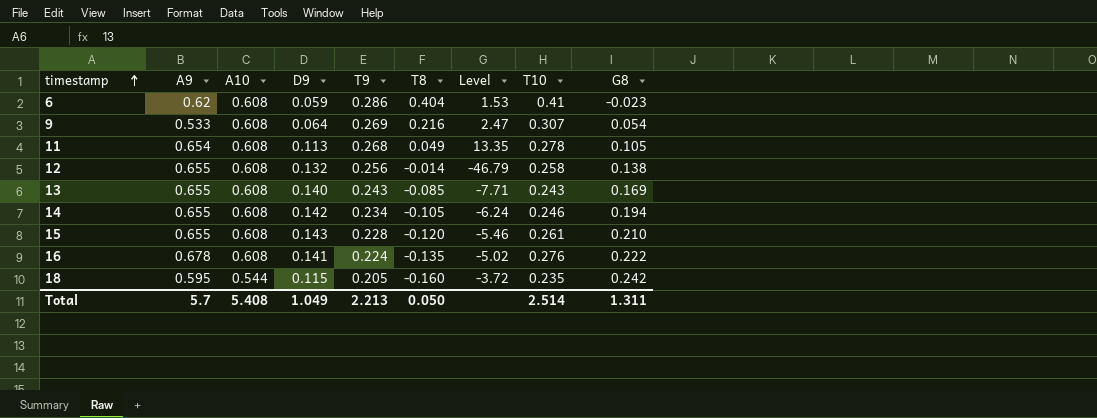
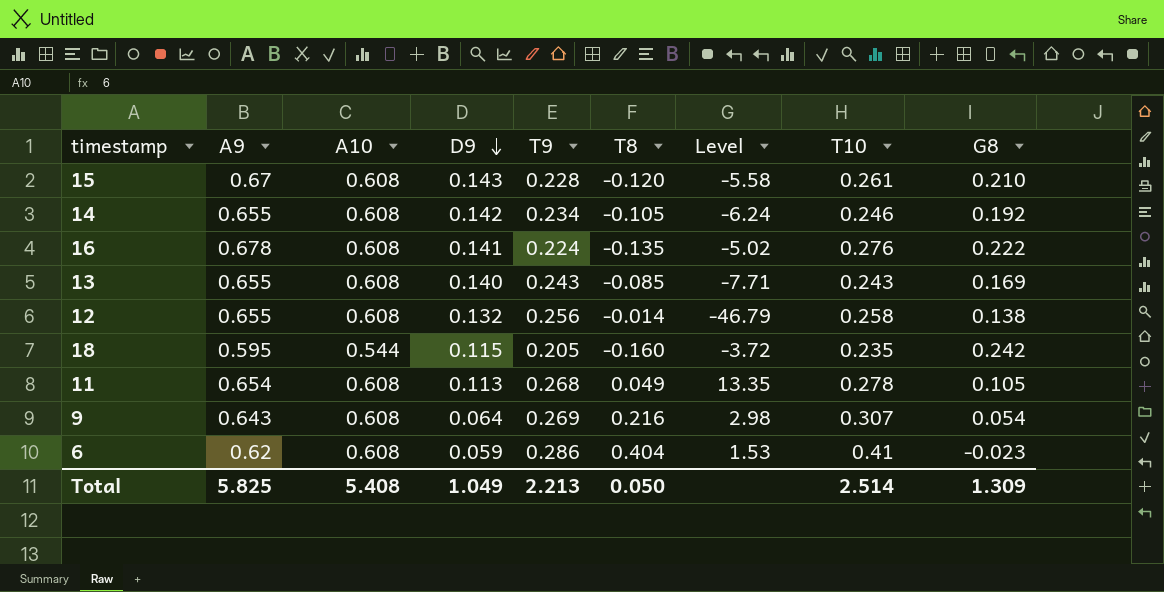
row order: timestamp ascending -> D9 descending
15 | A9: 0.655 -> 0.67
15 | Level: -5.46 -> -5.58
14 | G8: 0.194 -> 0.192
9 | A9: 0.533 -> 0.643
9 | Level: 2.47 -> 2.98
Total | A9: 5.7 -> 5.825
Total | G8: 1.311 -> 1.309

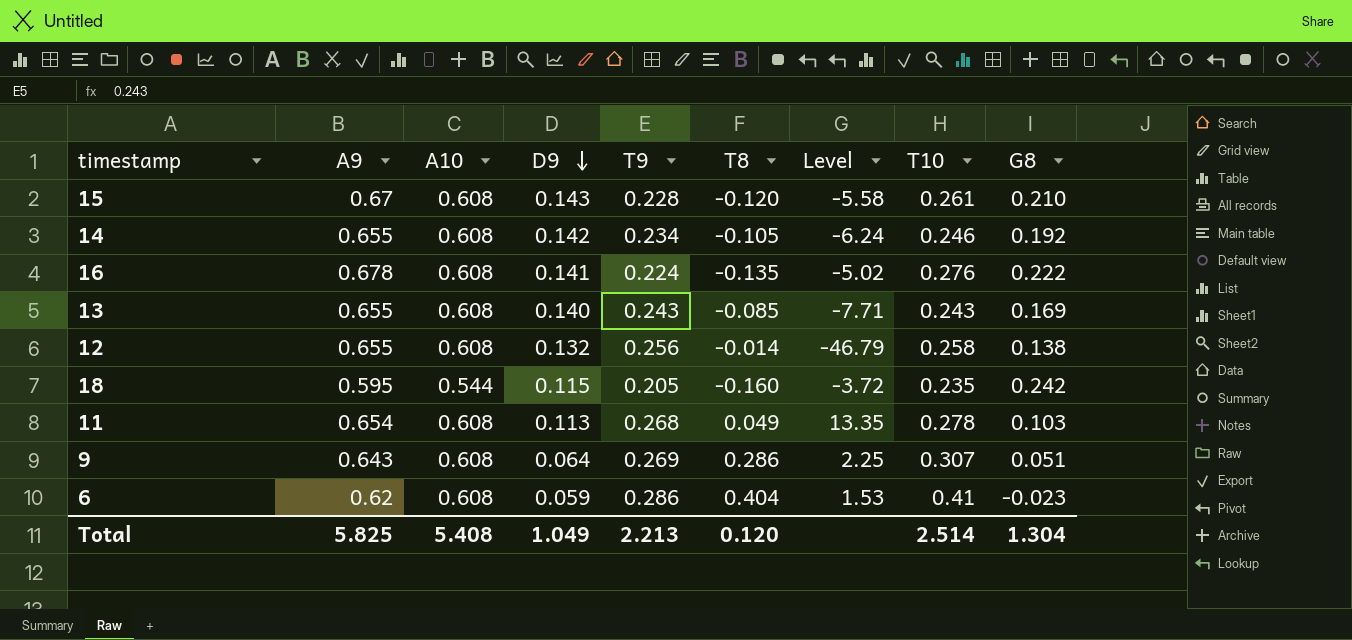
11 | G8: 0.105 -> 0.103
9 | T8: 0.216 -> 0.286
9 | Level: 2.98 -> 2.25
9 | G8: 0.054 -> 0.051
Total | T8: 0.050 -> 0.120
Total | G8: 1.309 -> 1.304

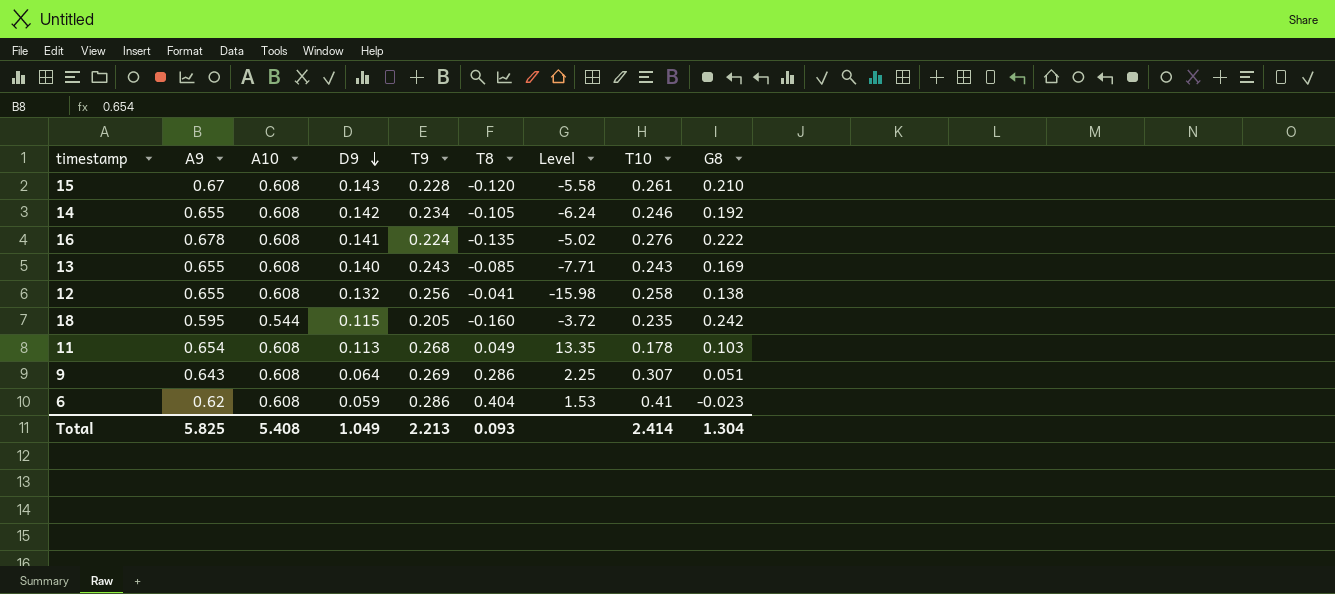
12 | T8: -0.014 -> -0.041
12 | Level: -46.79 -> -15.98
11 | T10: 0.278 -> 0.178
Total | T8: 0.120 -> 0.093
Total | T10: 2.514 -> 2.414

